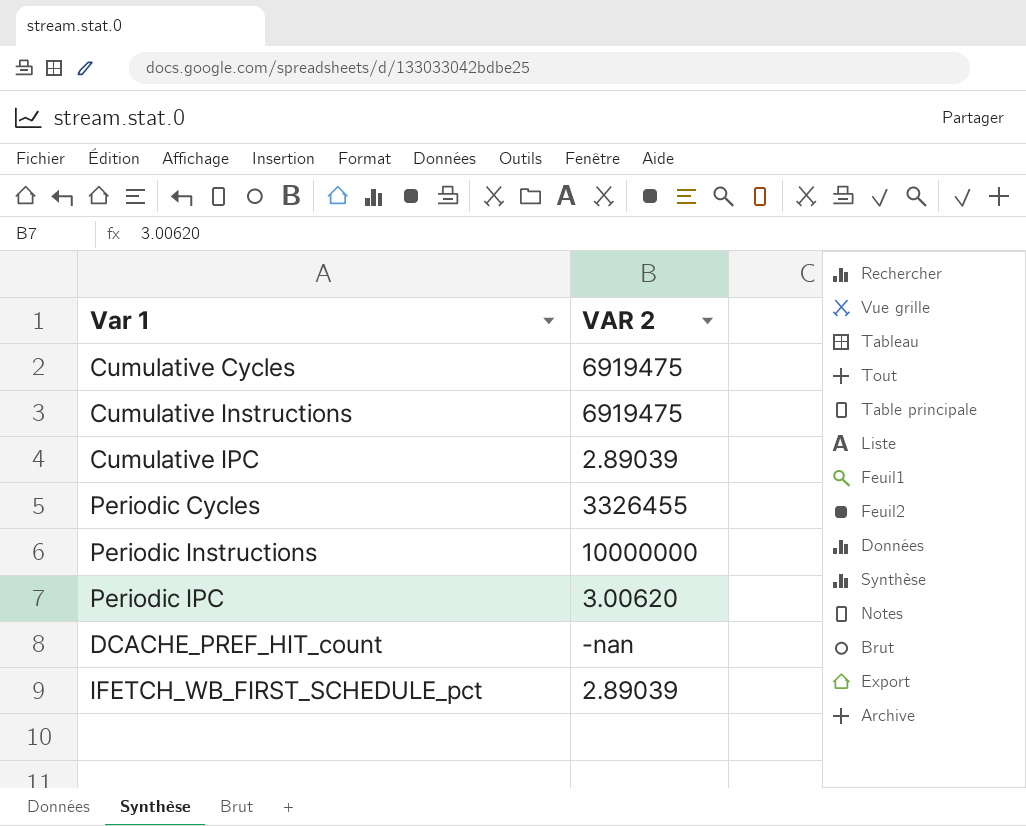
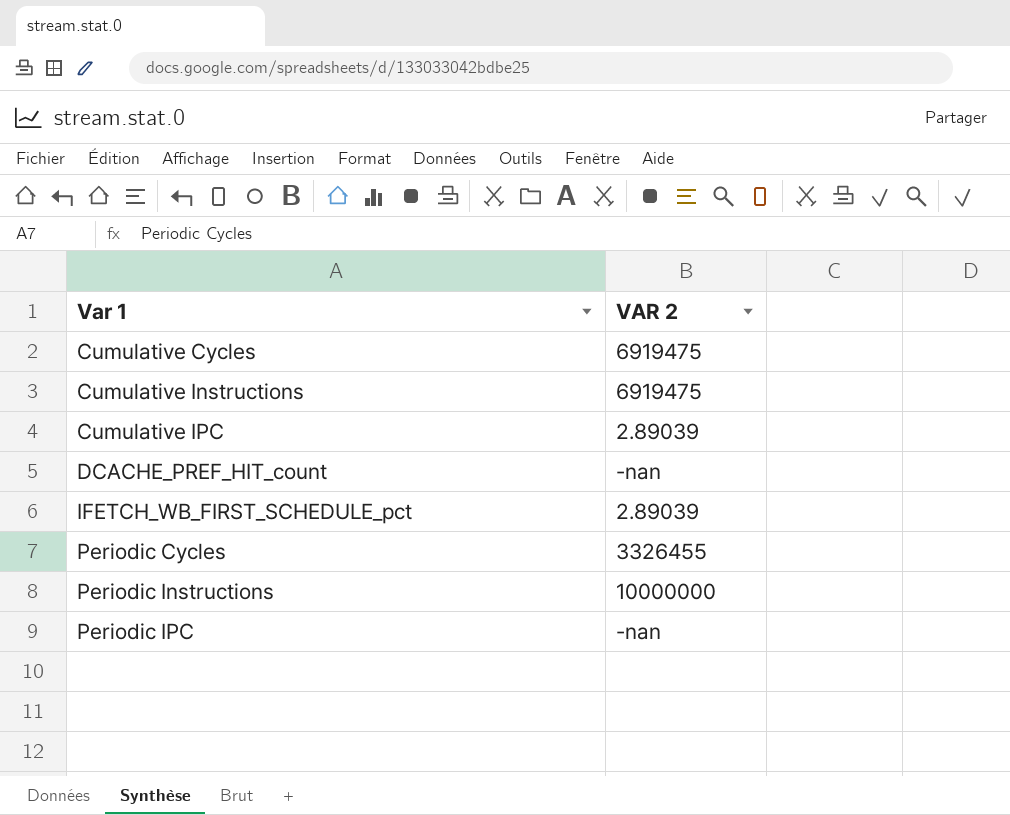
row order: none -> Var 1 ascending
Periodic IPC | VAR 2: 3.00620 -> -nan

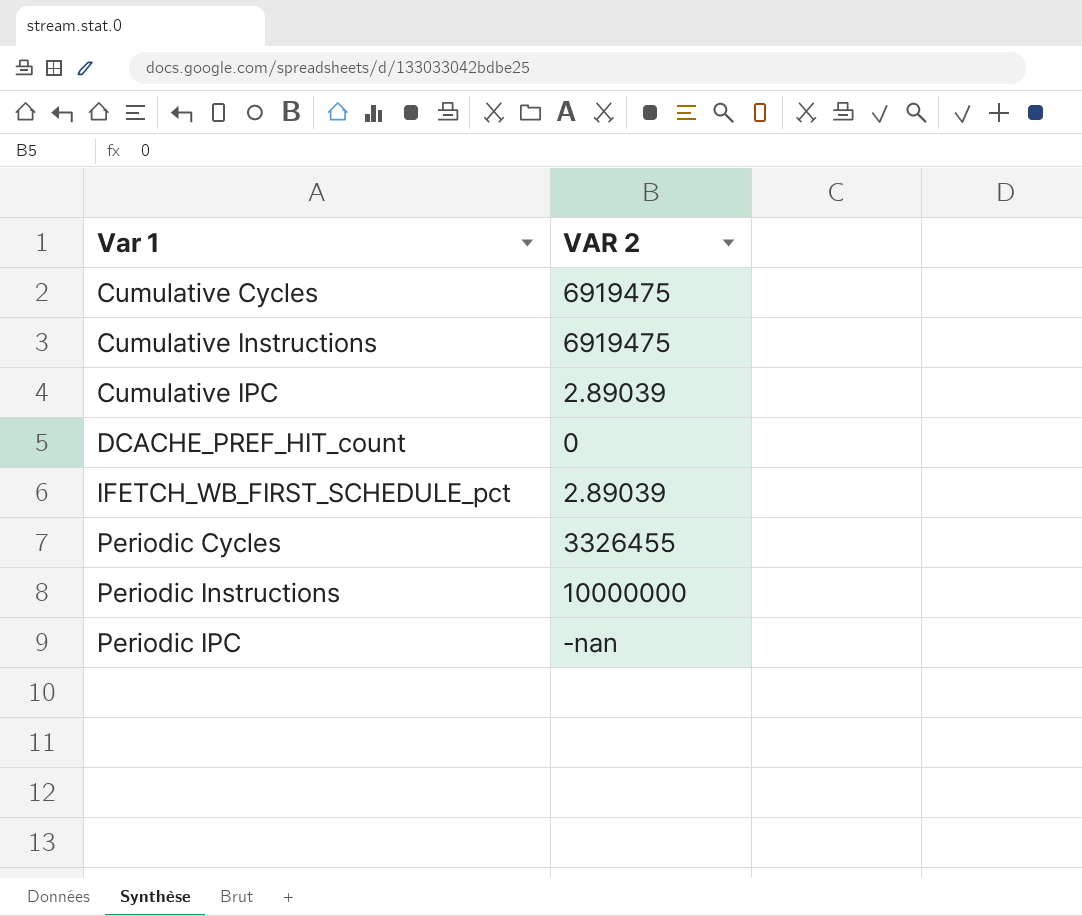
DCACHE_PREF_HIT_count | VAR 2: -nan -> 0

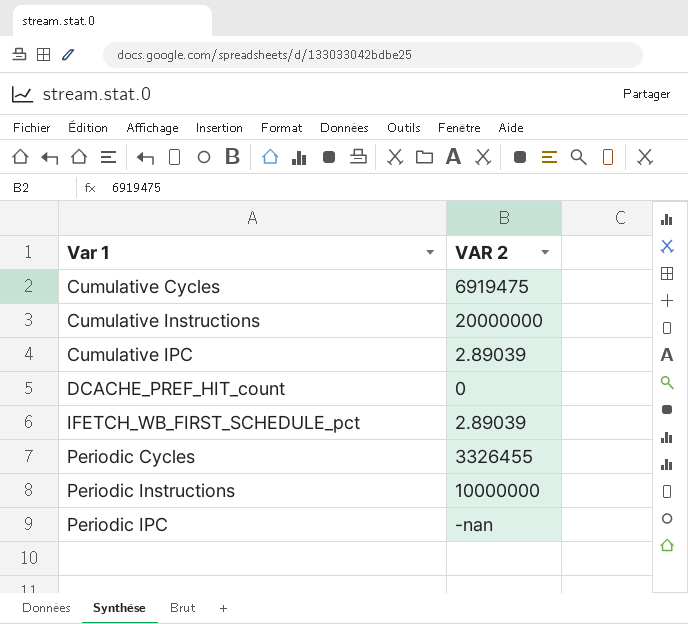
Cumulative Instructions | VAR 2: 6919475 -> 20000000

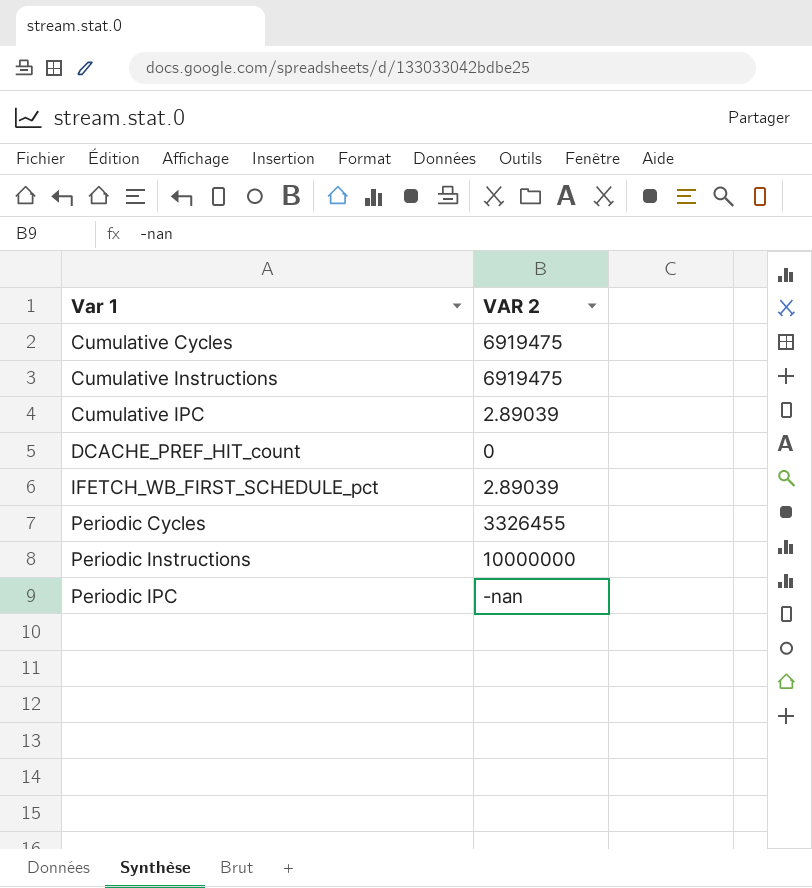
Cumulative Instructions | VAR 2: 20000000 -> 6919475

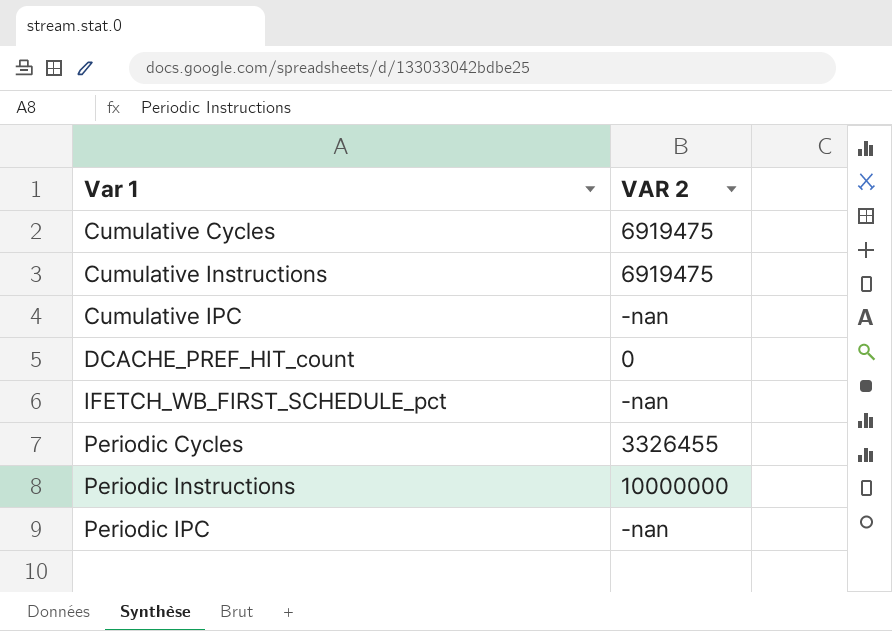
Cumulative IPC | VAR 2: 2.89039 -> -nan
IFETCH_WB_FIRST_SCHEDULE_pct | VAR 2: 2.89039 -> -nan

